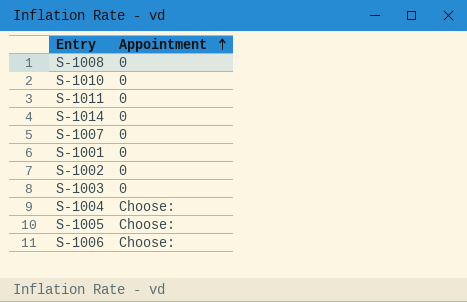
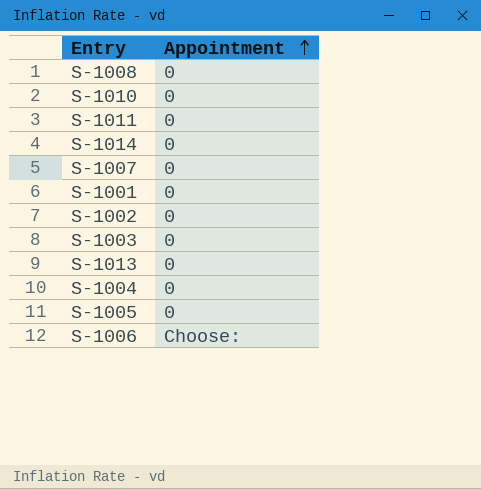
row S-1013: none -> 0
S-1004 | Appointment: Choose: -> 0
S-1005 | Appointment: Choose: -> 0

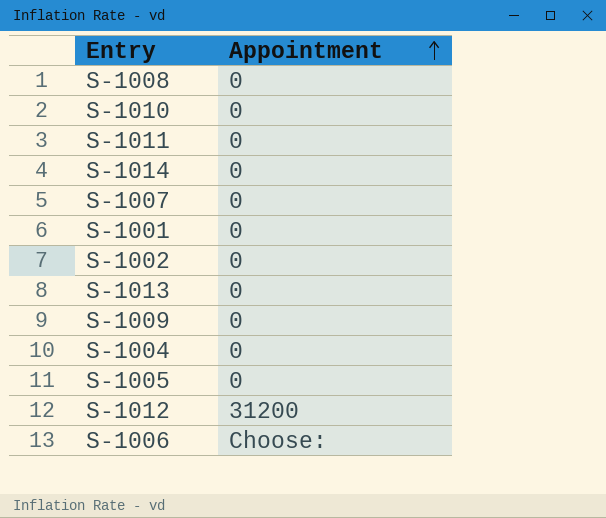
row S-1003: 0 -> none
row S-1009: none -> 0
row S-1012: none -> 31200

